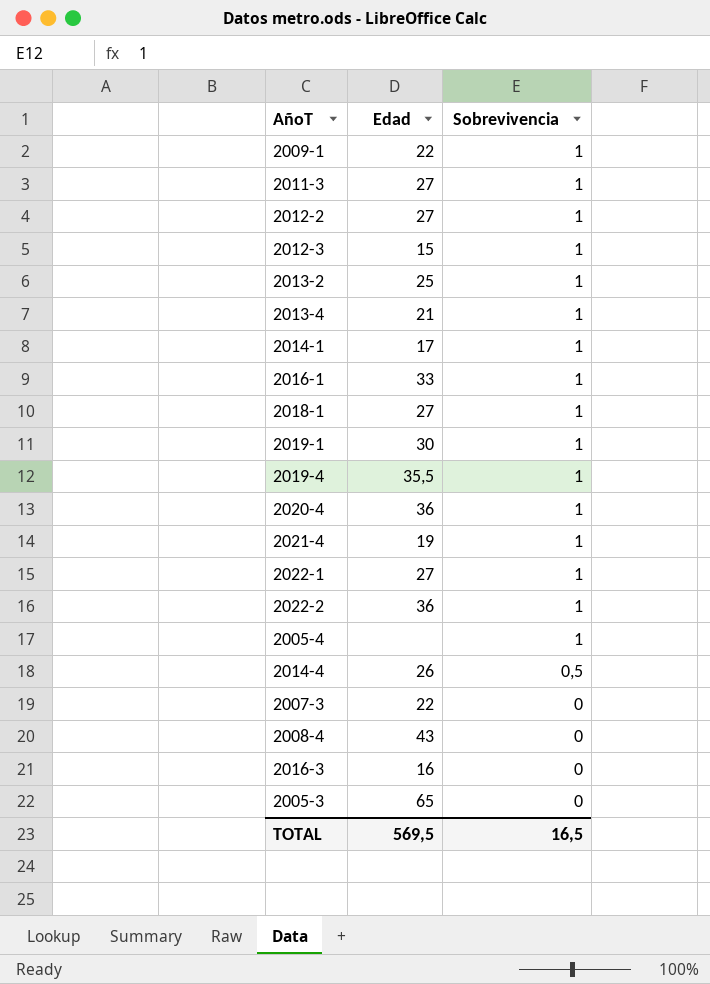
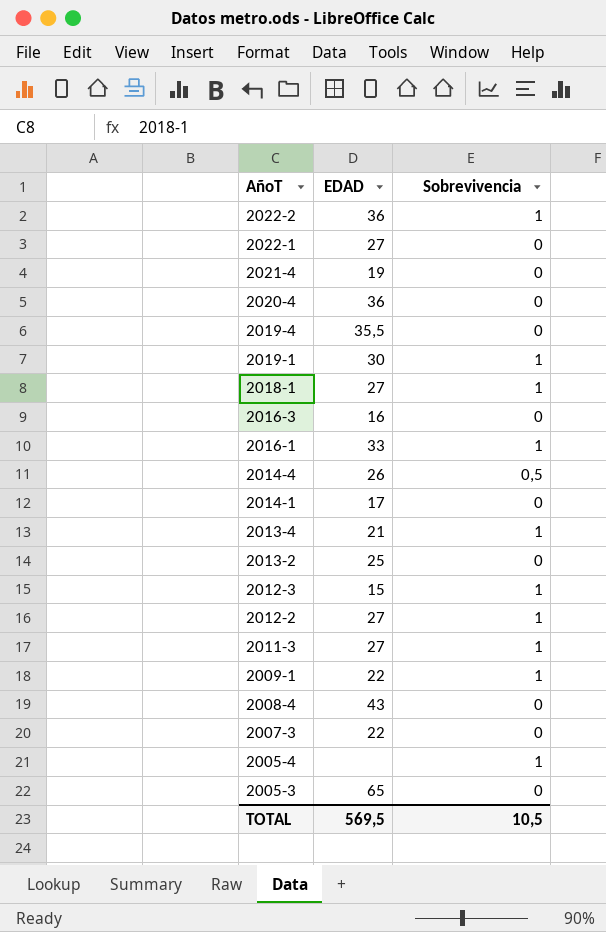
row order: Sobrevivencia descending -> AñoT descending
column name: Edad -> EDAD
2022-1 | Sobrevivencia: 1 -> 0
2021-4 | Sobrevivencia: 1 -> 0
2020-4 | Sobrevivencia: 1 -> 0
2019-4 | Sobrevivencia: 1 -> 0
2014-1 | Sobrevivencia: 1 -> 0
2013-2 | Sobrevivencia: 1 -> 0
TOTAL | Sobrevivencia: 16,5 -> 10,5

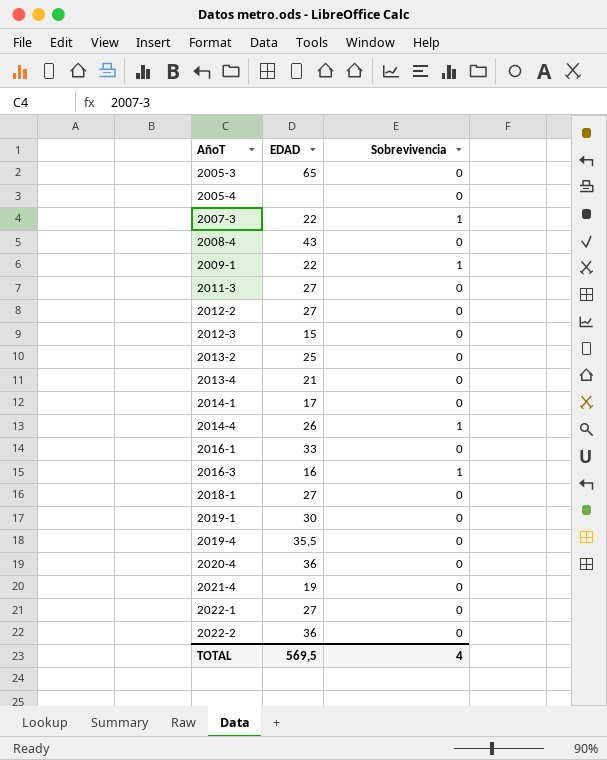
row order: AñoT descending -> AñoT ascending
2005-4 | Sobrevivencia: 1 -> 0
2007-3 | Sobrevivencia: 0 -> 1
2011-3 | Sobrevivencia: 1 -> 0
2012-2 | Sobrevivencia: 1 -> 0
2012-3 | Sobrevivencia: 1 -> 0
2013-4 | Sobrevivencia: 1 -> 0
2014-4 | Sobrevivencia: 0,5 -> 1
2016-1 | Sobrevivencia: 1 -> 0
2016-3 | Sobrevivencia: 0 -> 1
2018-1 | Sobrevivencia: 1 -> 0
2019-1 | Sobrevivencia: 1 -> 0
2022-2 | Sobrevivencia: 1 -> 0
TOTAL | Sobrevivencia: 10,5 -> 4

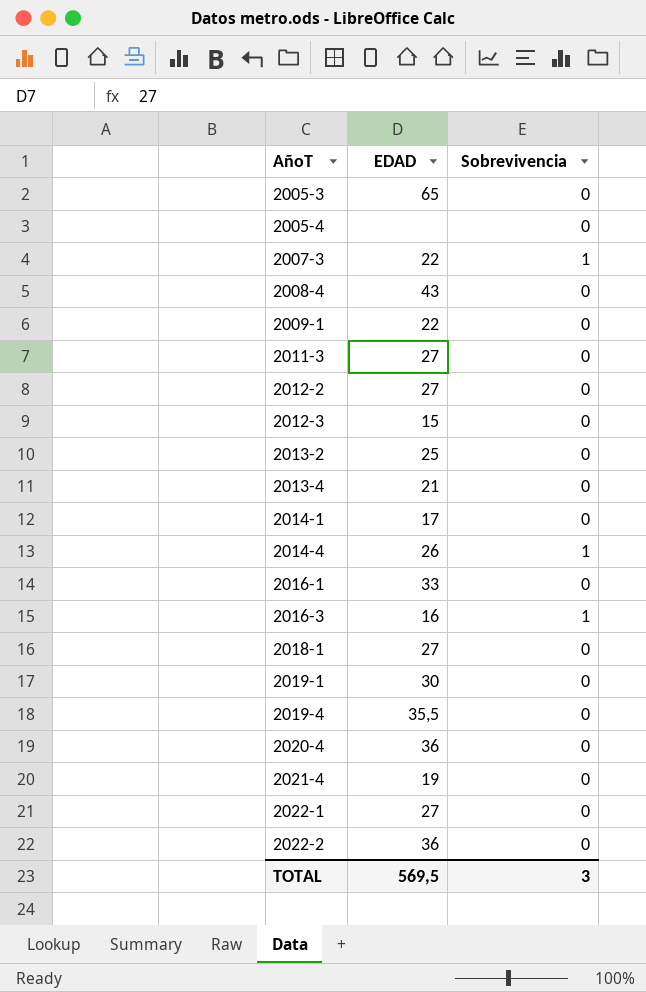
2009-1 | Sobrevivencia: 1 -> 0
TOTAL | Sobrevivencia: 4 -> 3

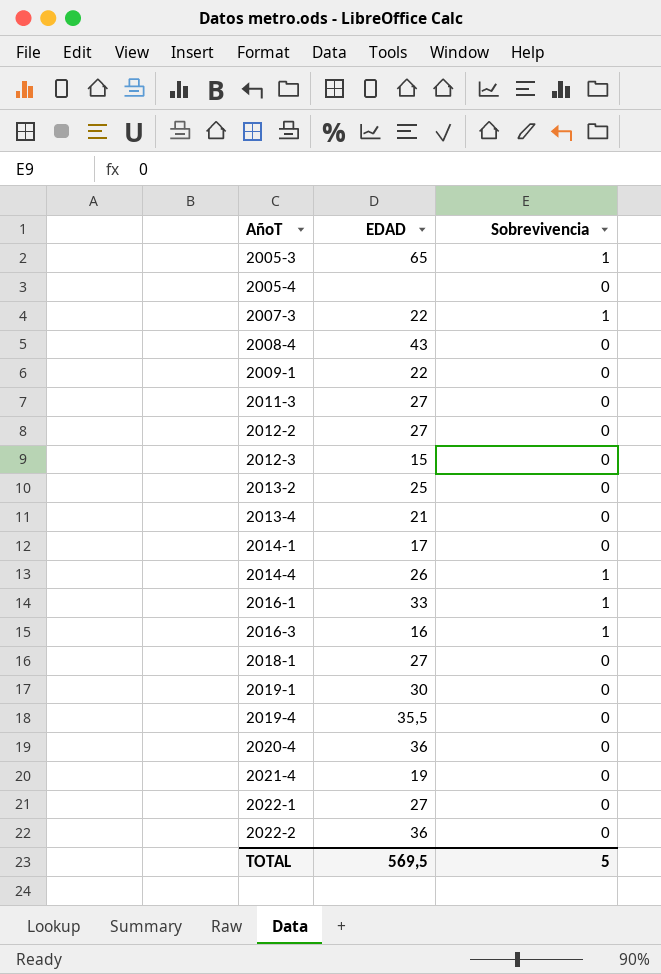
2005-3 | Sobrevivencia: 0 -> 1
2016-1 | Sobrevivencia: 0 -> 1
TOTAL | Sobrevivencia: 3 -> 5

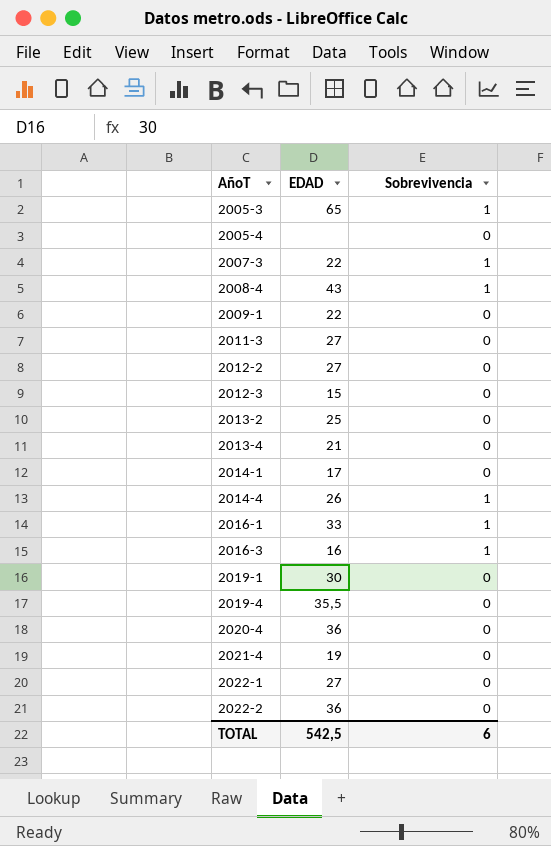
row 2018-1: 27 | 0 -> none
2008-4 | Sobrevivencia: 0 -> 1
TOTAL | EDAD: 569,5 -> 542,5
TOTAL | Sobrevivencia: 5 -> 6

